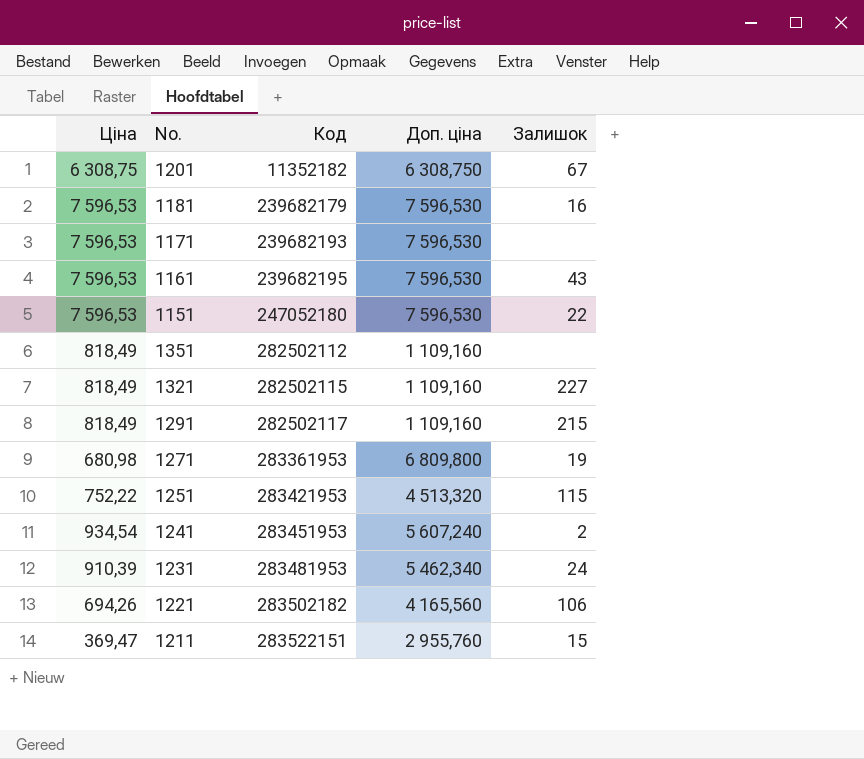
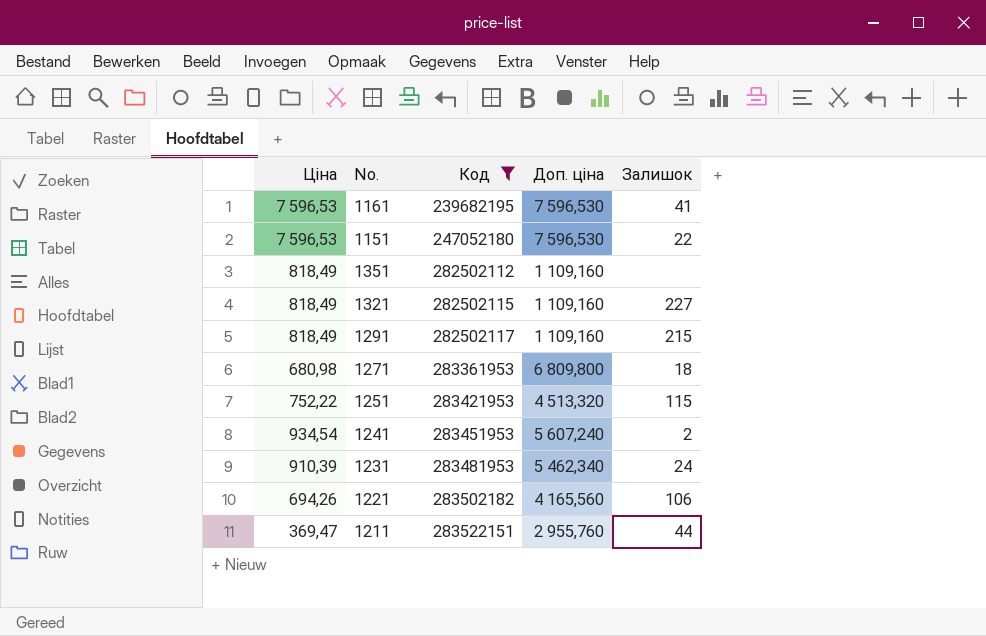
filter: none -> Код >= 239682195
1161 | Залишок: 43 -> 41
1271 | Залишок: 19 -> 18
1211 | Залишок: 15 -> 44

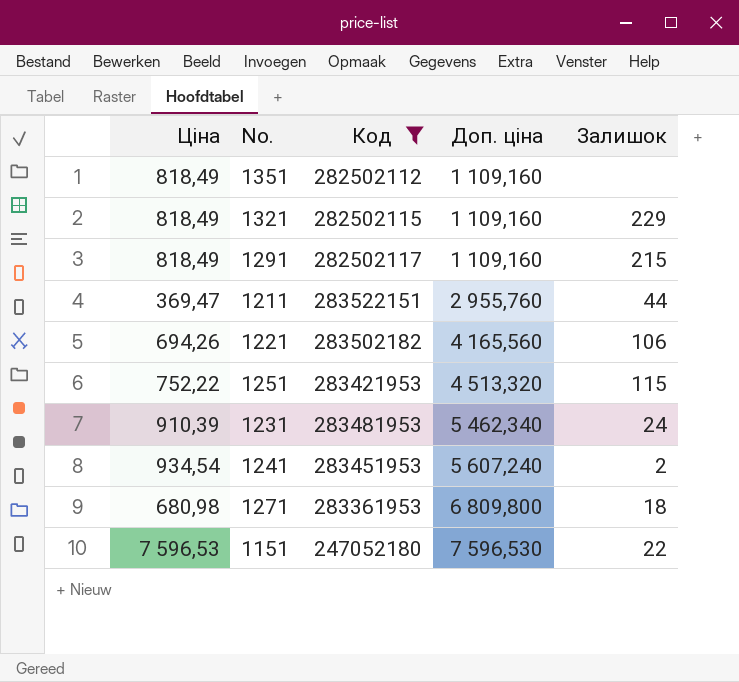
row order: Код ascending -> Доп. ціна ascending
row 1161: 7 596,53 | 239682195 | 7 596,530 | 41 -> none
1321 | Залишок: 227 -> 229

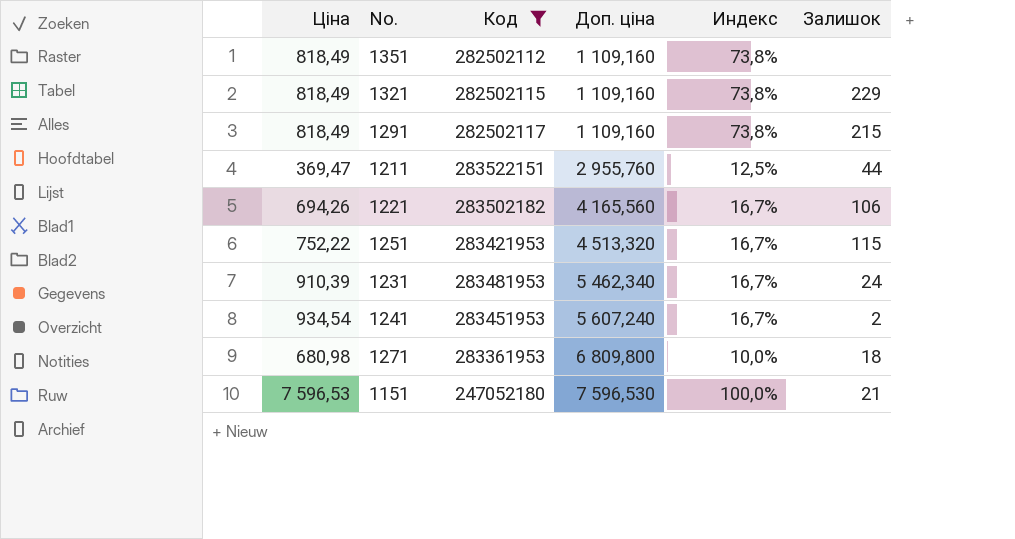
column Индекс | formula: none -> [Ціна] / [Доп. ціна]
1151 | Залишок: 22 -> 21

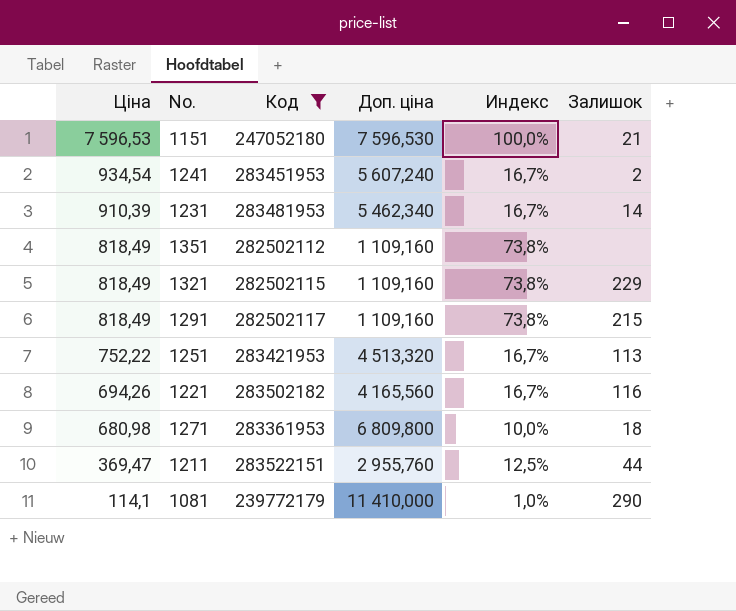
row order: Доп. ціна ascending -> Ціна descending
1231 | Залишок: 24 -> 14
1251 | Залишок: 115 -> 113
1221 | Залишок: 106 -> 116
row 1081: none -> 114,1 | 239772179 | 11 410,000 | 1,0% | 290

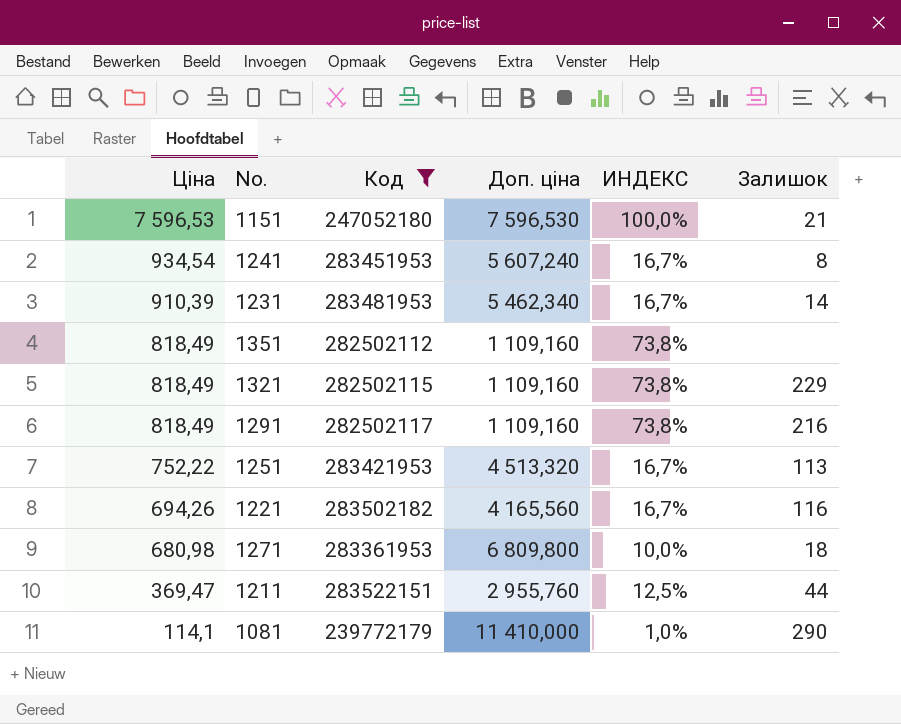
column name: Индекс -> ИНДЕКС
1241 | Залишок: 2 -> 8
1291 | Залишок: 215 -> 216

